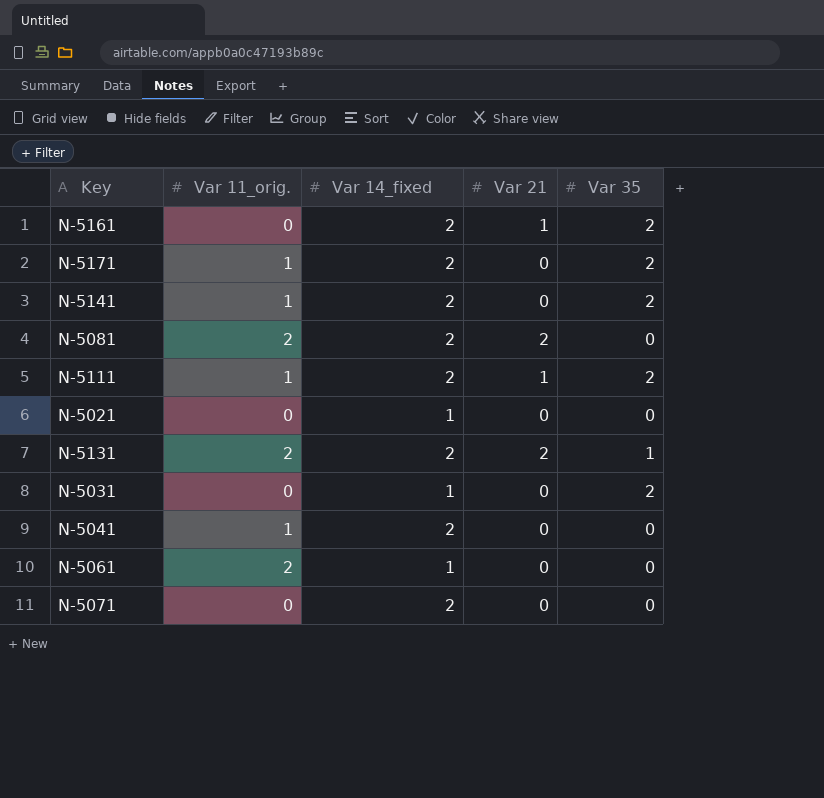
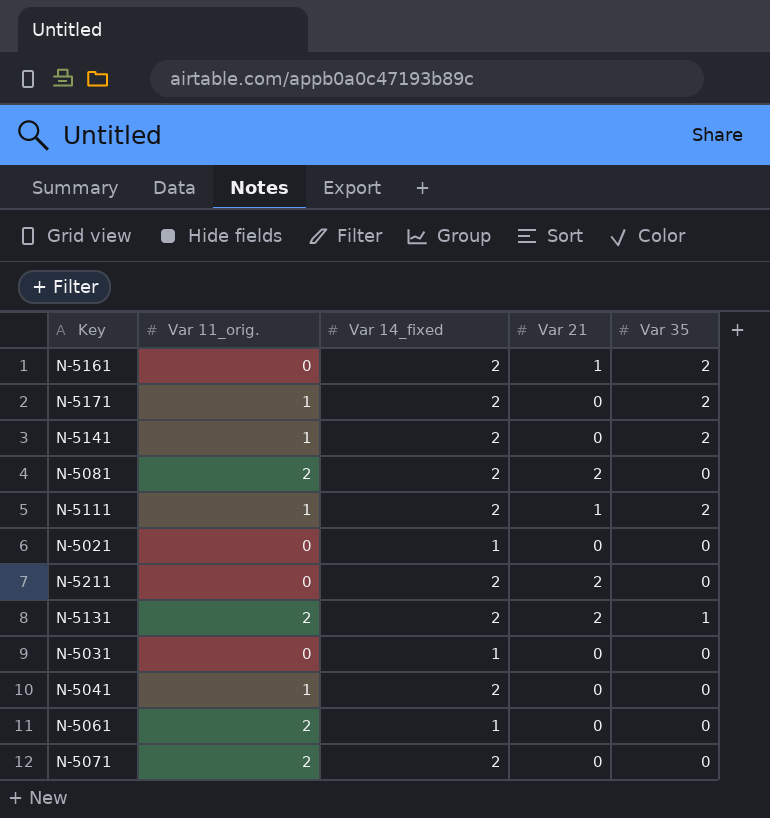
row N-5211: none -> 0 | 2 | 2 | 0
N-5031 | Var 35: 2 -> 0
N-5071 | Var 11_orig.: 0 -> 2

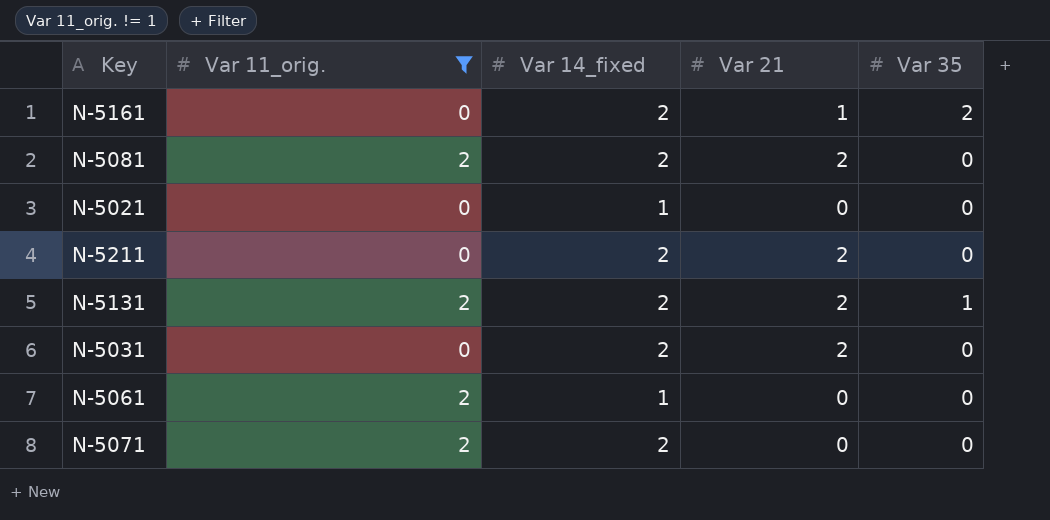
filter: none -> Var 11_orig. != 1
N-5031 | Var 14_fixed: 1 -> 2
N-5031 | Var 21: 0 -> 2

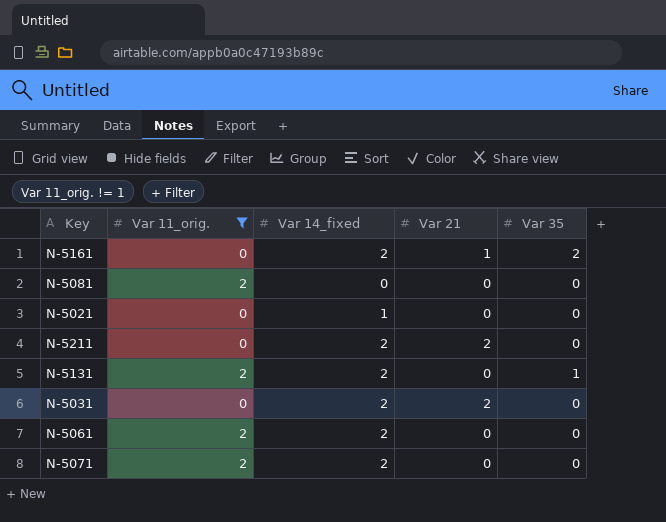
N-5081 | Var 14_fixed: 2 -> 0
N-5081 | Var 21: 2 -> 0
N-5131 | Var 21: 2 -> 0
N-5061 | Var 14_fixed: 1 -> 2

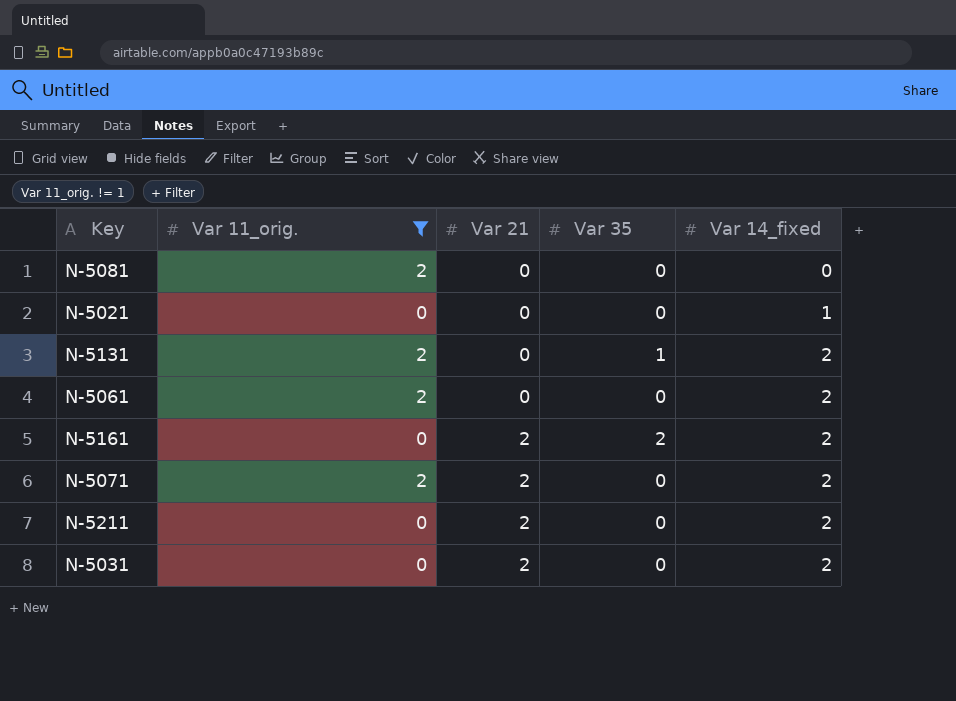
row order: none -> Var 21 ascending
column Var 14_fixed | position: 3 -> 5
N-5161 | Var 21: 1 -> 2
N-5071 | Var 21: 0 -> 2

